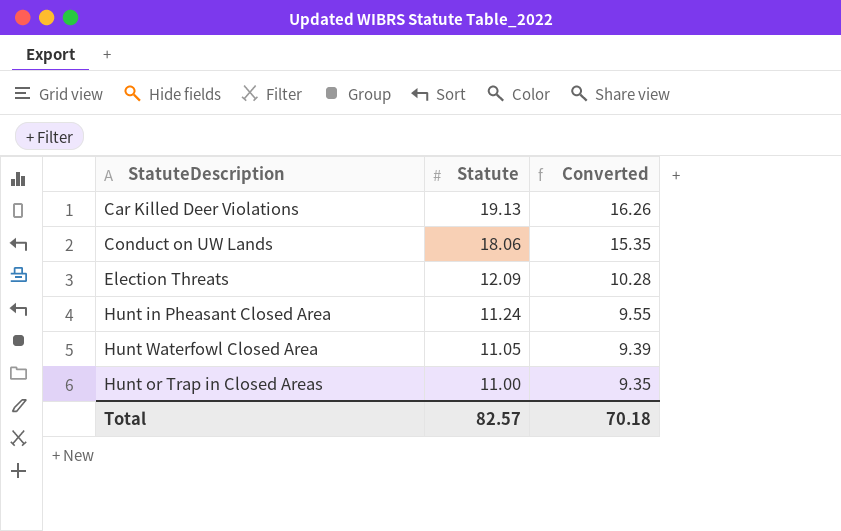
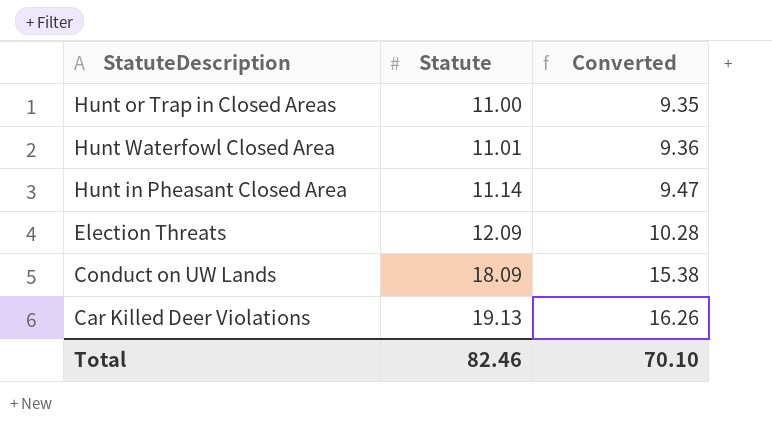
row order: Statute descending -> Statute ascending
Hunt Waterfowl Closed Area | Statute: 11.05 -> 11.01
Hunt Waterfowl Closed Area | Converted: 9.39 -> 9.36
Hunt in Pheasant Closed Area | Statute: 11.24 -> 11.14
Hunt in Pheasant Closed Area | Converted: 9.55 -> 9.47
Conduct on UW Lands | Statute: 18.06 -> 18.09
Conduct on UW Lands | Converted: 15.35 -> 15.38
Total | Statute: 82.57 -> 82.46
Total | Converted: 70.18 -> 70.10

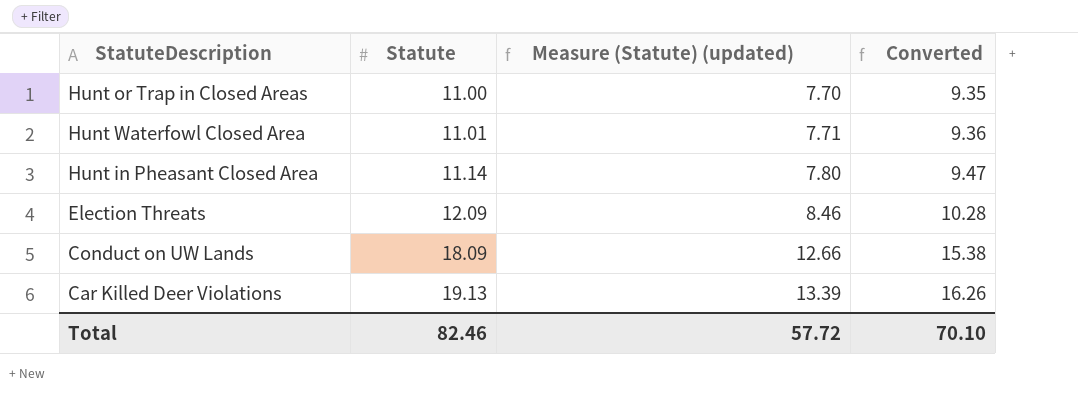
column Measure (Statute) (updated) | formula: none -> [Statute] * 0.7

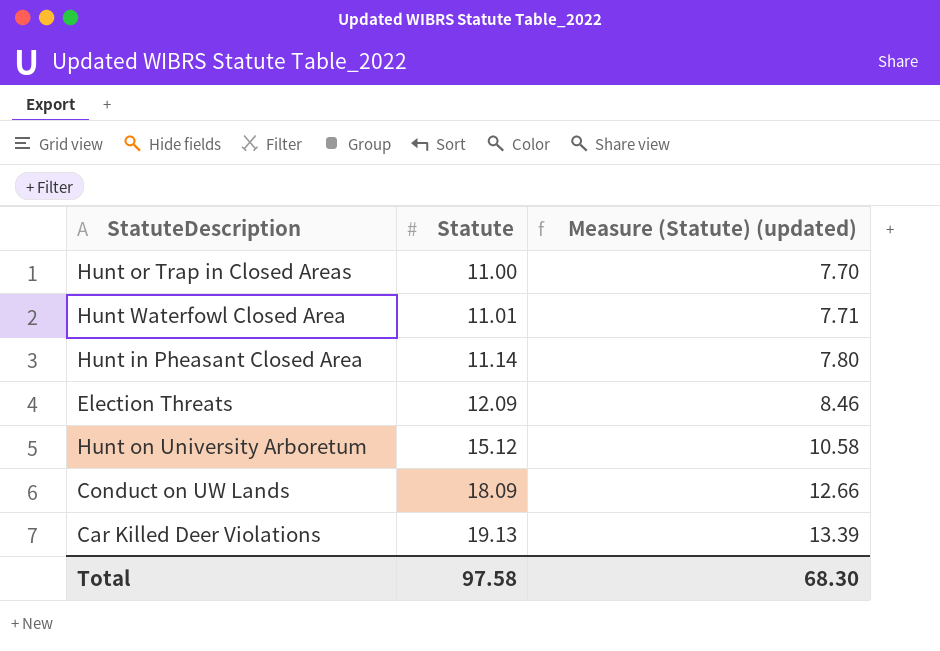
column Converted | formula: [Statute] * 0.85 -> none
row Hunt on University Arboretum: none -> 15.12 | 10.58
Total | Statute: 82.46 -> 97.58
Total | Measure (Statute) (updated): 57.72 -> 68.30

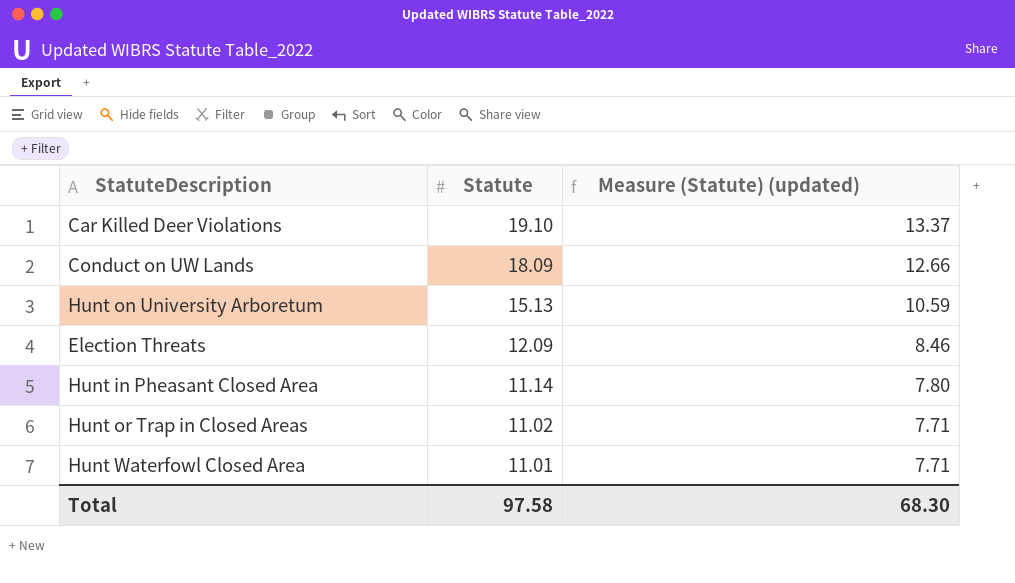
row order: Statute ascending -> Statute descending
Car Killed Deer Violations | Statute: 19.13 -> 19.10
Car Killed Deer Violations | Measure (Statute) (updated): 13.39 -> 13.37
Hunt on University Arboretum | Statute: 15.12 -> 15.13
Hunt on University Arboretum | Measure (Statute) (updated): 10.58 -> 10.59
Hunt or Trap in Closed Areas | Statute: 11.00 -> 11.02
Hunt or Trap in Closed Areas | Measure (Statute) (updated): 7.70 -> 7.71

